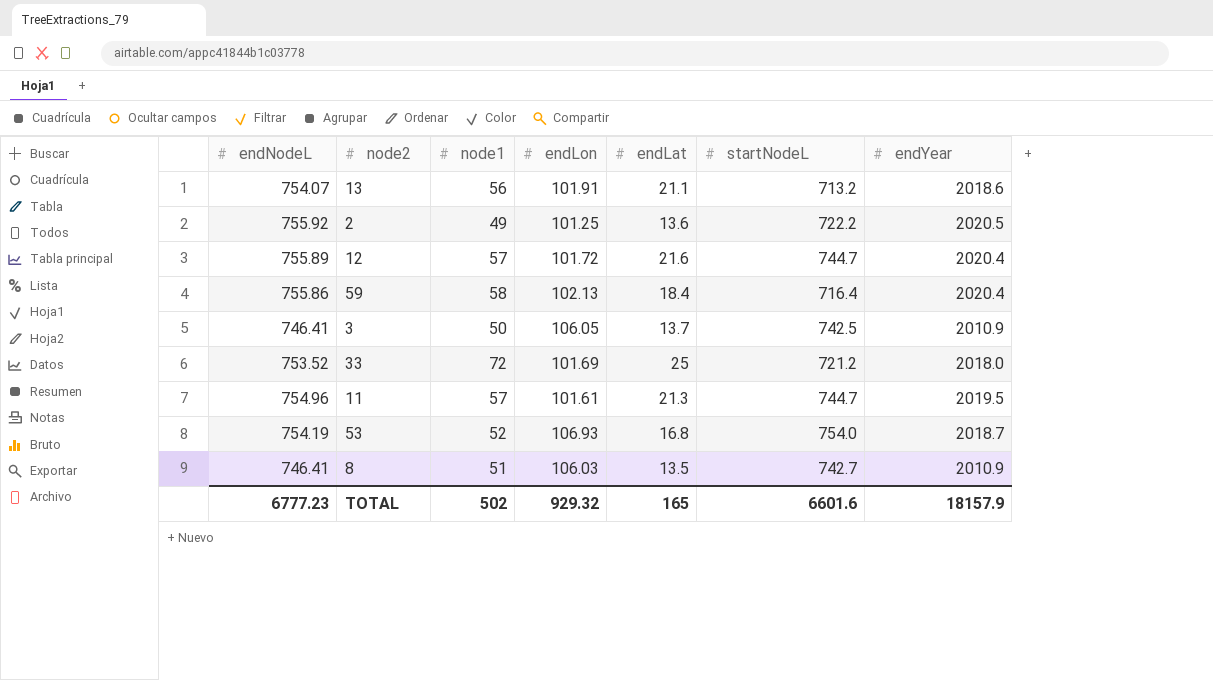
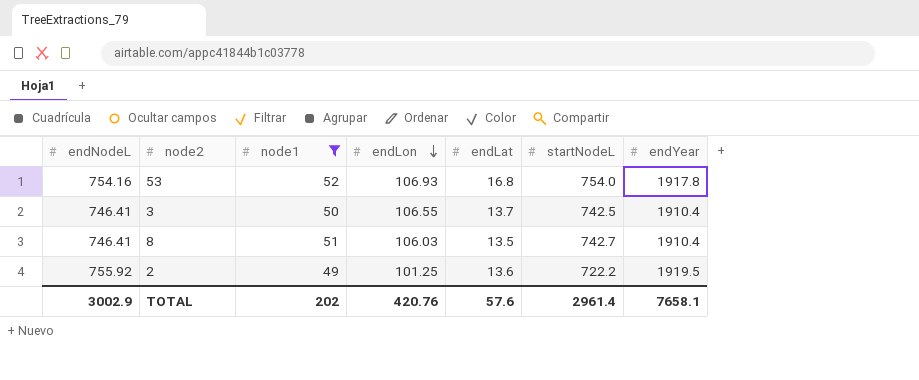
filter: none -> node1 <= 52
row order: none -> endLon descending
53 | endNodeL: 754.19 -> 754.16
53 | endYear: 2018.7 -> 1917.8
3 | endLon: 106.05 -> 106.55
3 | endYear: 2010.9 -> 1910.4
8 | endYear: 2010.9 -> 1910.4
2 | endYear: 2020.5 -> 1919.5
TOTAL | endNodeL: 6777.23 -> 3002.9
TOTAL | node1: 502 -> 202
TOTAL | endLon: 929.32 -> 420.76
TOTAL | endLat: 165 -> 57.6
TOTAL | startNodeL: 6601.6 -> 2961.4
TOTAL | endYear: 18157.9 -> 7658.1

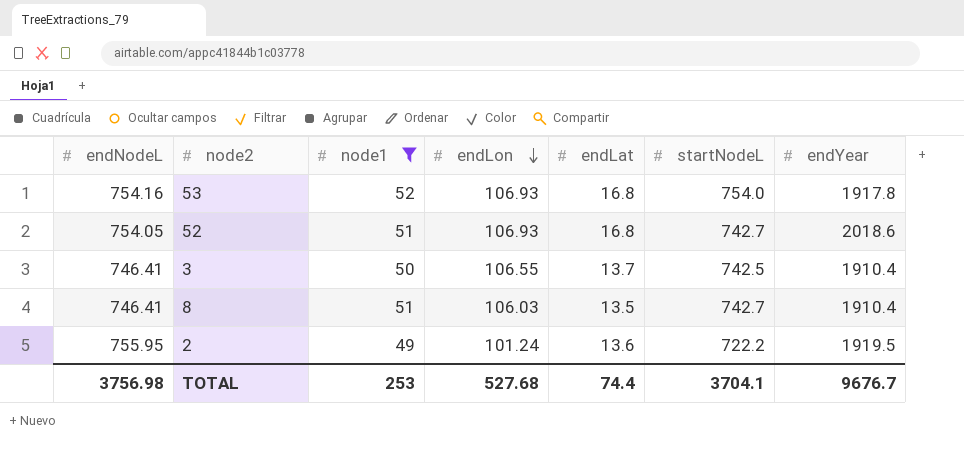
row 52: none -> 754.05 | 51 | 106.93 | 16.8 | 742.7 | 2018.6
2 | endNodeL: 755.92 -> 755.95
2 | endLon: 101.25 -> 101.24
TOTAL | endNodeL: 3002.9 -> 3756.98
TOTAL | node1: 202 -> 253
TOTAL | endLon: 420.76 -> 527.68
TOTAL | endLat: 57.6 -> 74.4
TOTAL | startNodeL: 2961.4 -> 3704.1
TOTAL | endYear: 7658.1 -> 9676.7

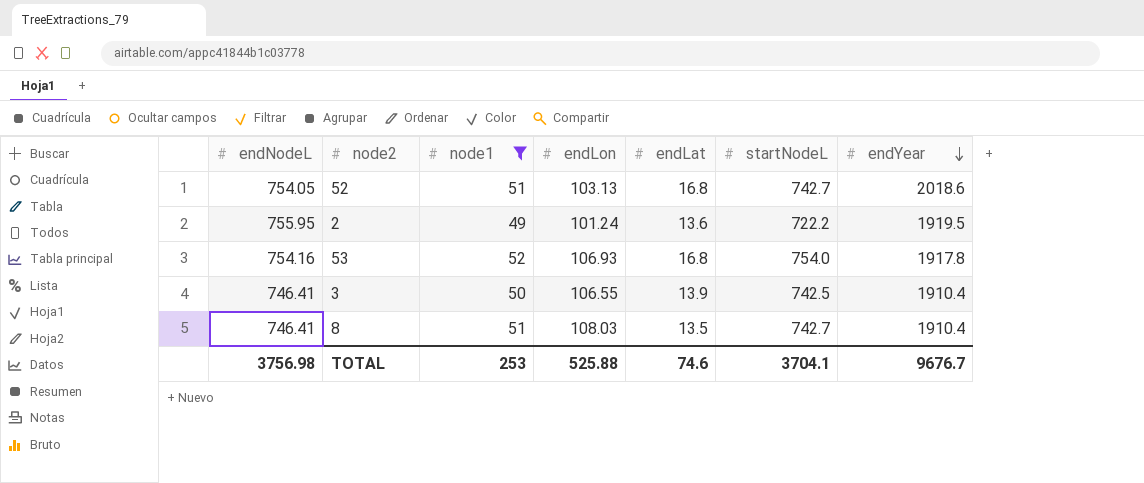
row order: endLon descending -> endYear descending
52 | endLon: 106.93 -> 103.13
3 | endLat: 13.7 -> 13.9
8 | endLon: 106.03 -> 108.03
TOTAL | endLon: 527.68 -> 525.88
TOTAL | endLat: 74.4 -> 74.6

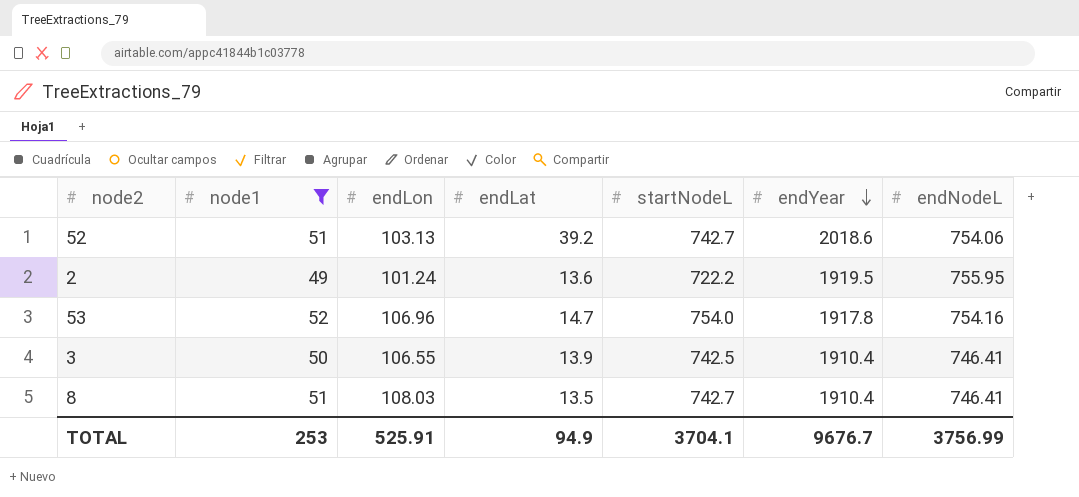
column endNodeL | position: 1 -> 7
52 | endLat: 16.8 -> 39.2
52 | endNodeL: 754.05 -> 754.06
53 | endLon: 106.93 -> 106.96
53 | endLat: 16.8 -> 14.7
TOTAL | endLon: 525.88 -> 525.91
TOTAL | endLat: 74.6 -> 94.9
TOTAL | endNodeL: 3756.98 -> 3756.99

